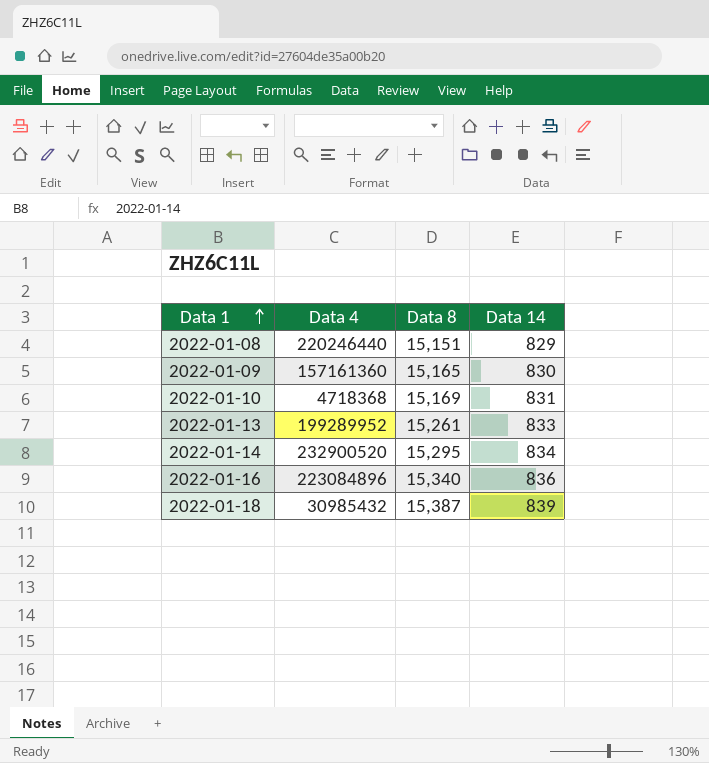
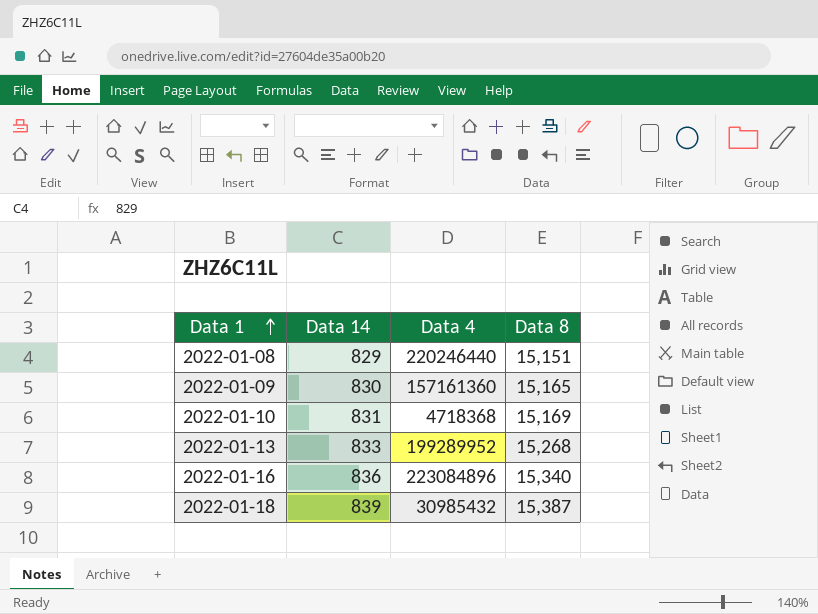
column Data 14 | position: 4 -> 2
row 2022-01-14: 232900520 | 15,295 | 834 -> none
2022-01-13 | Data 8: 15,261 -> 15,268

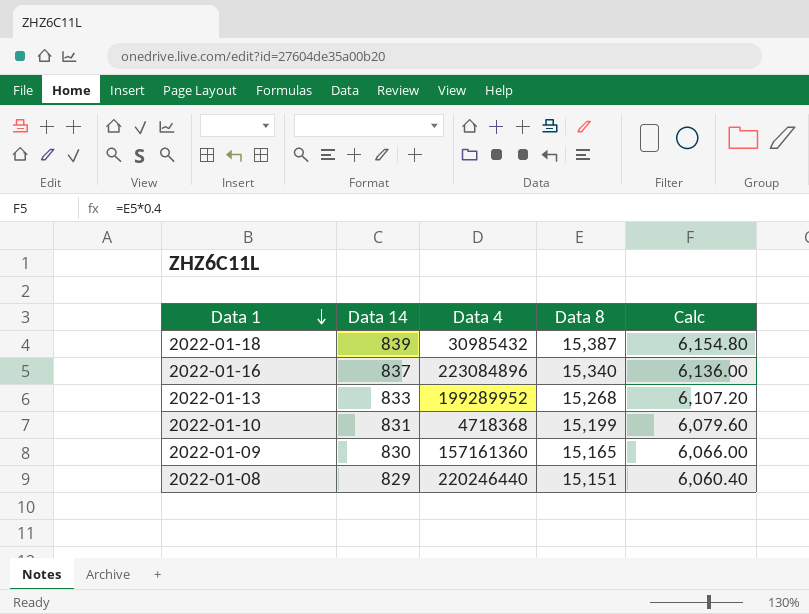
row order: Data 1 ascending -> Data 1 descending
column Calc | formula: none -> [Data 8] * 0.4
2022-01-16 | Data 14: 836 -> 837
2022-01-10 | Data 8: 15,169 -> 15,199

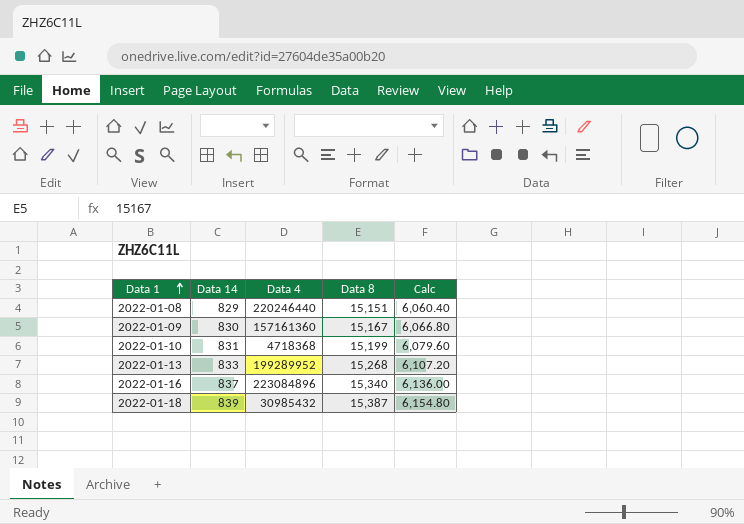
row order: Data 1 descending -> Data 1 ascending
2022-01-09 | Data 8: 15,165 -> 15,167
2022-01-09 | Calc: 6,066.00 -> 6,066.80

